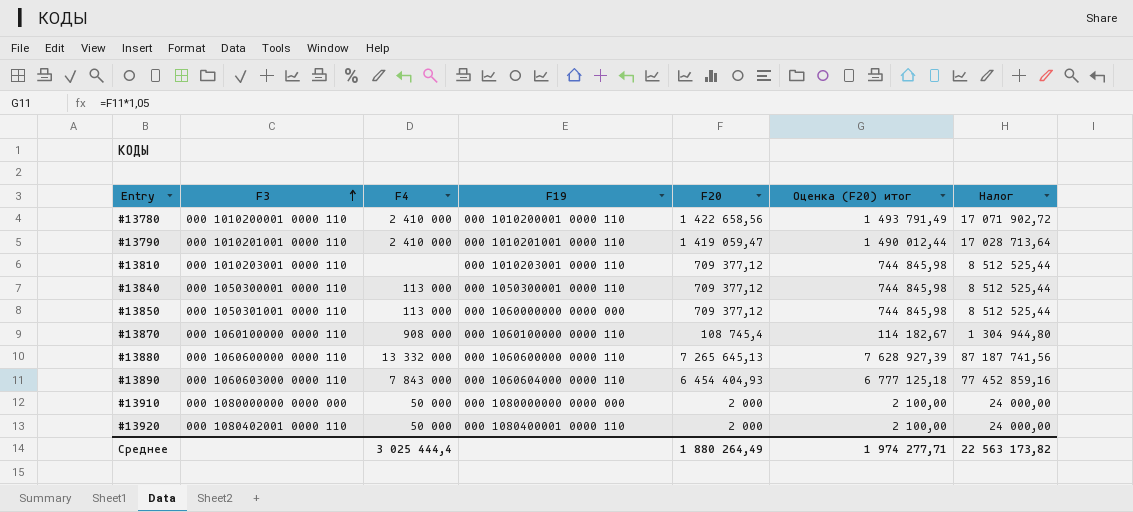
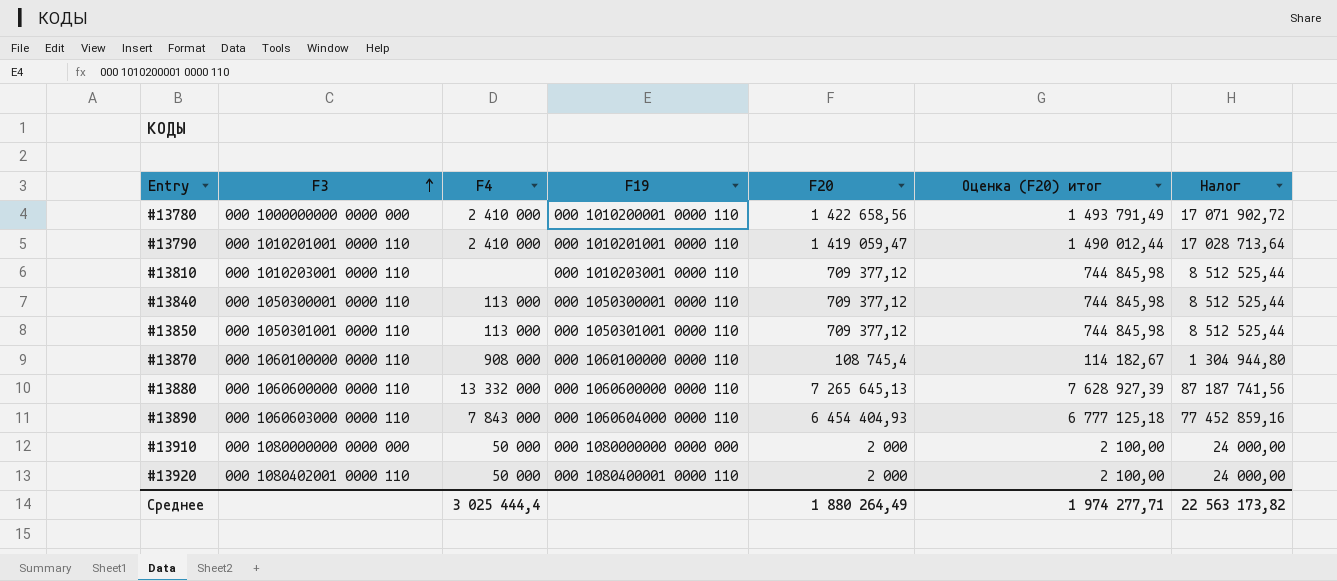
#13780 | F3: 000 1010200001 0000 110 -> 000 1000000000 0000 000
#13850 | F19: 000 1060000000 0000 000 -> 000 1050301001 0000 110

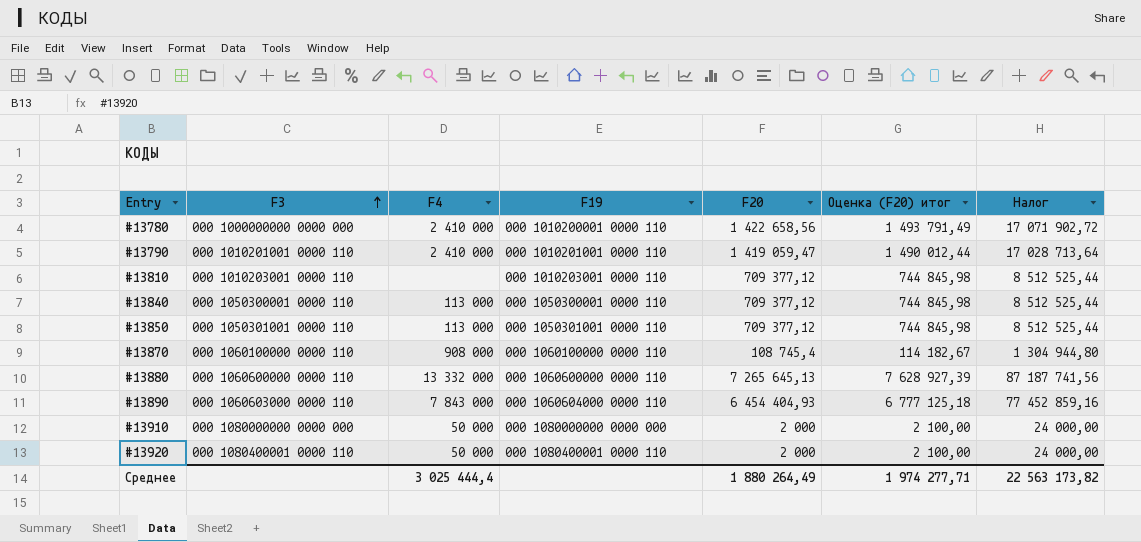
#13920 | F3: 000 1080402001 0000 110 -> 000 1080400001 0000 110

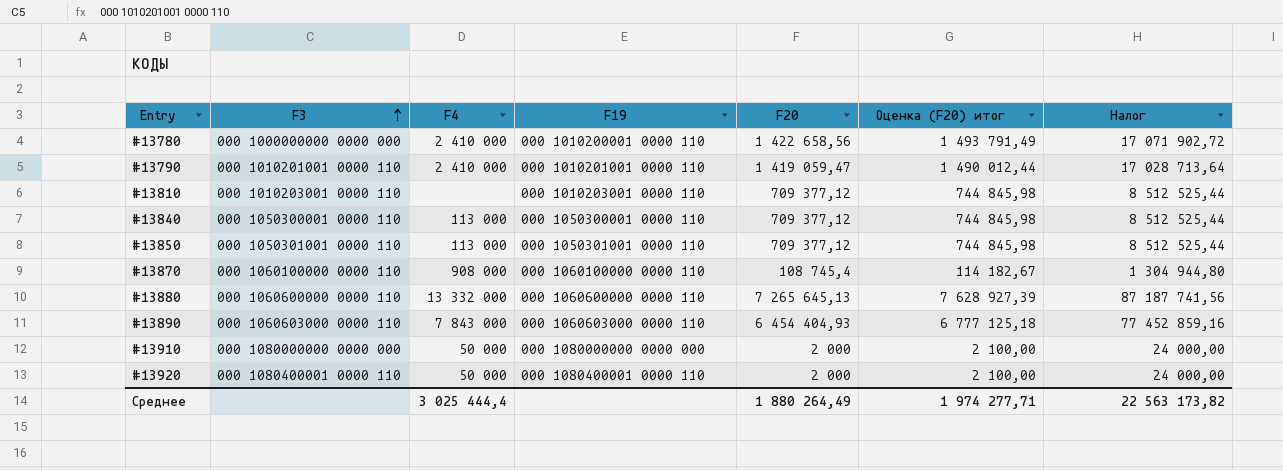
#13890 | F19: 000 1060604000 0000 110 -> 000 1060603000 0000 110

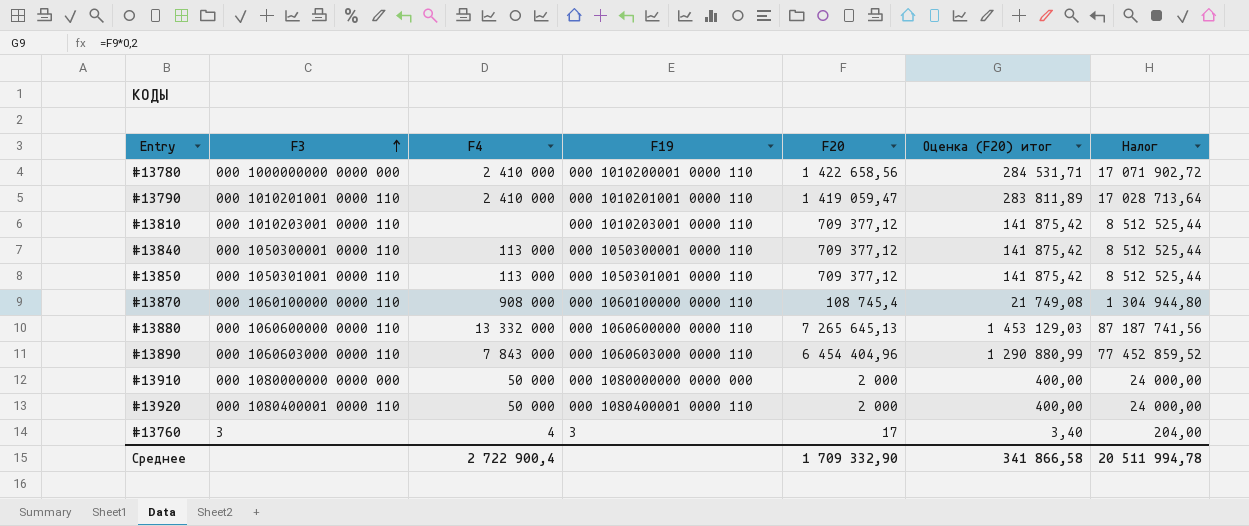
column Оценка (F20) итог | formula: [F20] * 1,05 -> [F20] * 0,2
#13890 | F20: 6 454 404,93 -> 6 454 404,96
#13890 | Налог: 77 452 859,16 -> 77 452 859,52
row #13760: none -> 3 | 4 | 3 | 17 | 3,40 | 204,00
Среднее | F4: 3 025 444,4 -> 2 722 900,4
Среднее | F20: 1 880 264,49 -> 1 709 332,90
Среднее | Оценка (F20) итог: 1 974 277,71 -> 341 866,58
Среднее | Налог: 22 563 173,82 -> 20 511 994,78

